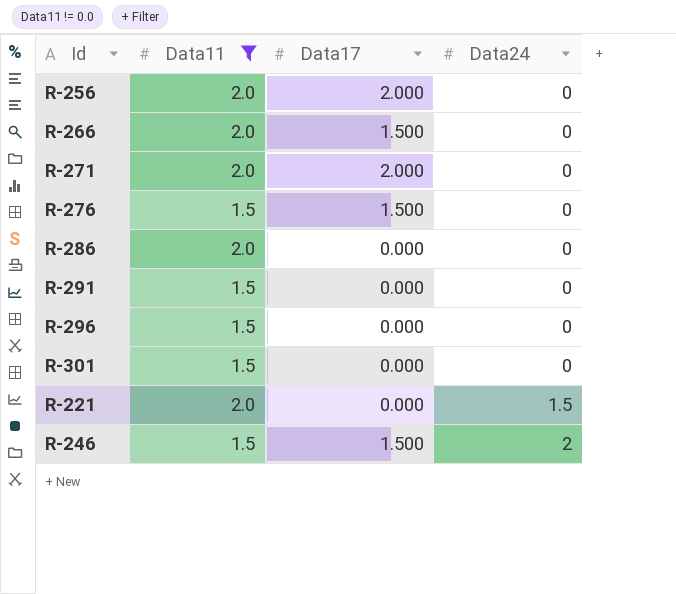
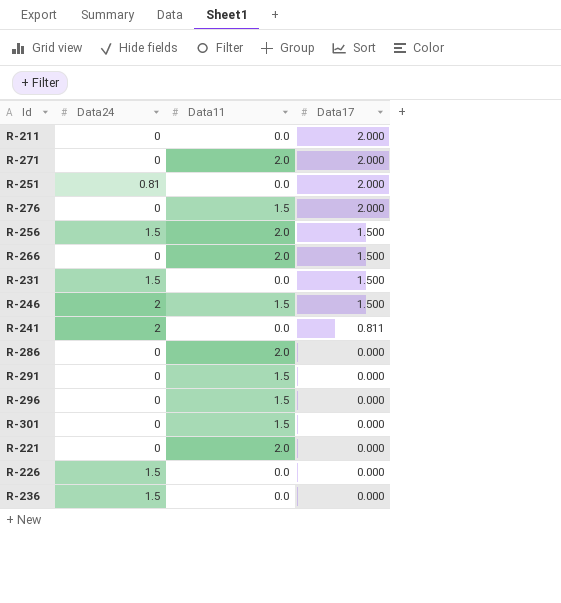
filter: Data11 != 0.0 -> none
row order: Data24 ascending -> Data17 descending
column Data24 | position: 4 -> 2
R-276 | Data17: 1.500 -> 2.000
R-256 | Data24: 0 -> 1.5
R-256 | Data17: 2.000 -> 1.500
R-221 | Data24: 1.5 -> 0

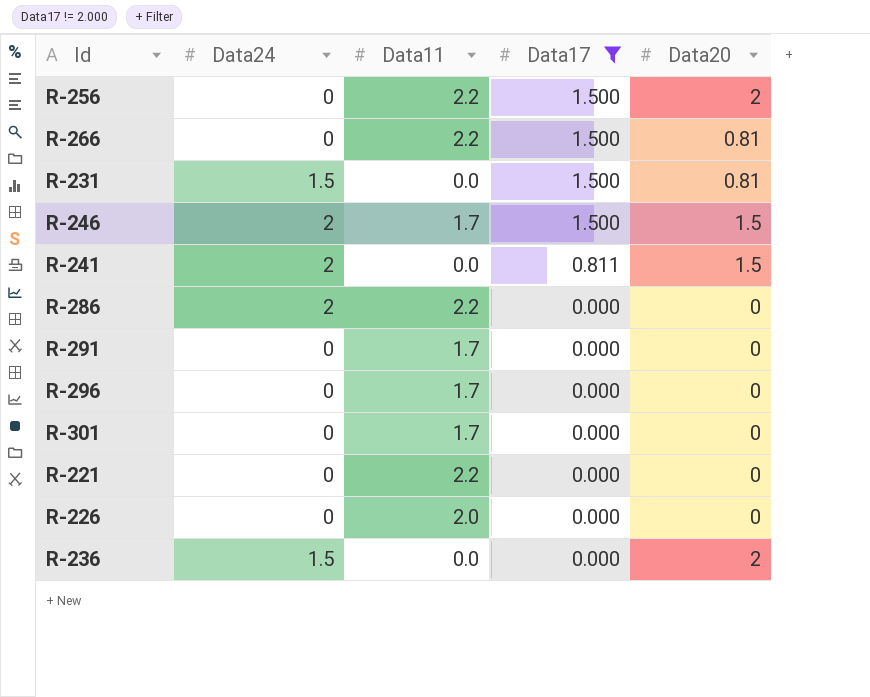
filter: none -> Data17 != 2.000
column Data20 | position: none -> 5
R-256 | Data24: 1.5 -> 0
R-256 | Data11: 2.0 -> 2.2
R-266 | Data11: 2.0 -> 2.2
R-246 | Data11: 1.5 -> 1.7
R-286 | Data24: 0 -> 2
R-286 | Data11: 2.0 -> 2.2
R-291 | Data11: 1.5 -> 1.7
R-296 | Data11: 1.5 -> 1.7
R-301 | Data11: 1.5 -> 1.7
R-221 | Data11: 2.0 -> 2.2
R-226 | Data24: 1.5 -> 0
R-226 | Data11: 0.0 -> 2.0

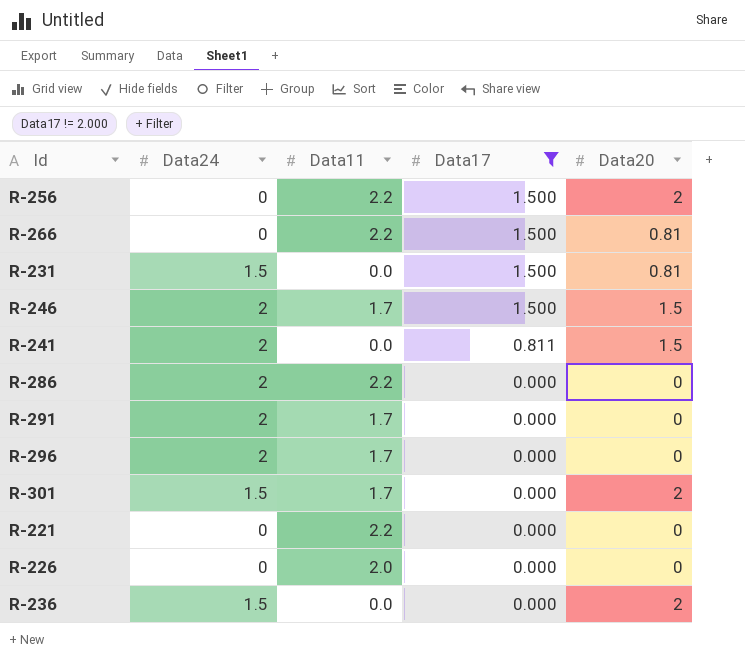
R-291 | Data24: 0 -> 2
R-296 | Data24: 0 -> 2
R-301 | Data24: 0 -> 1.5
R-301 | Data20: 0 -> 2

